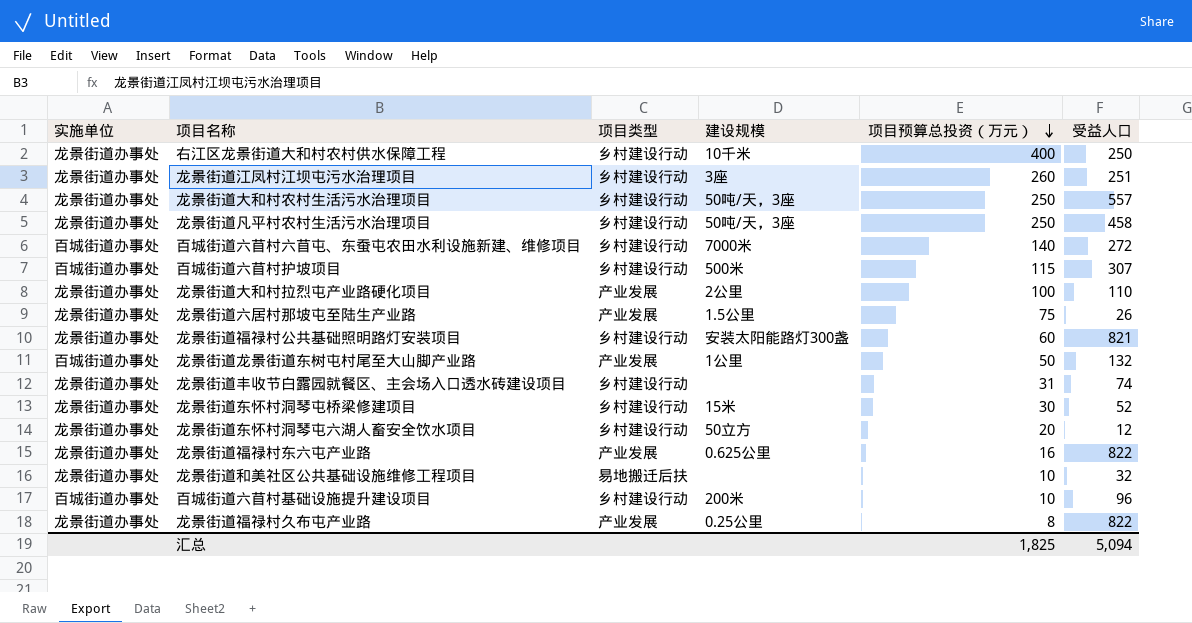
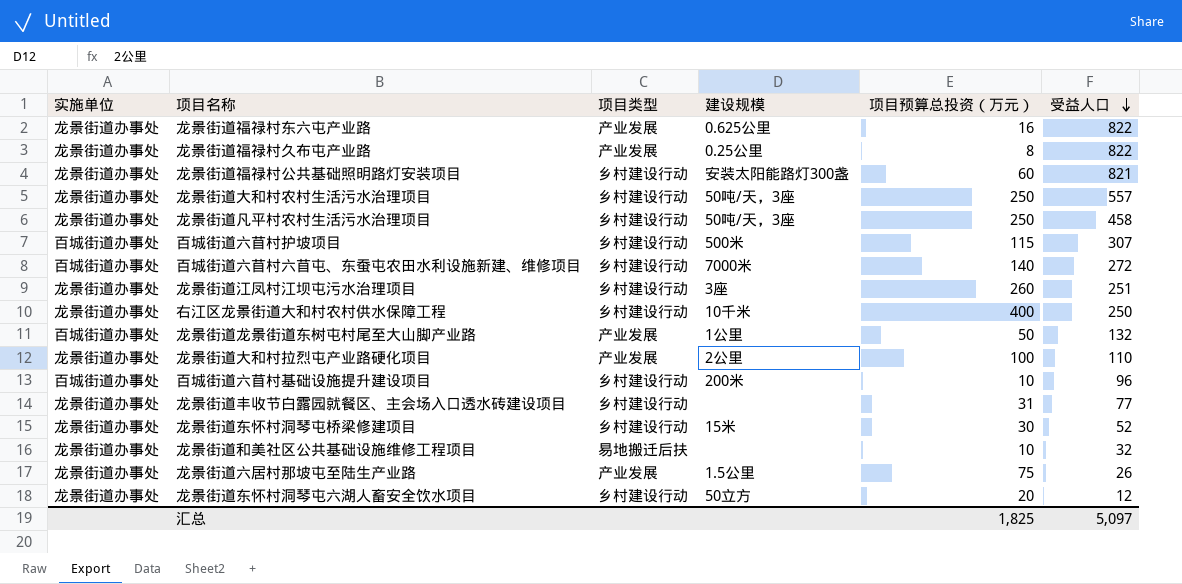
row order: 项目预算总投资（万元） descending -> 受益人口 descending
龙景街道丰收节白露园就餐区、主会场入口透水砖建设项目 | 受益人口: 74 -> 77
汇总 | 受益人口: 5,094 -> 5,097

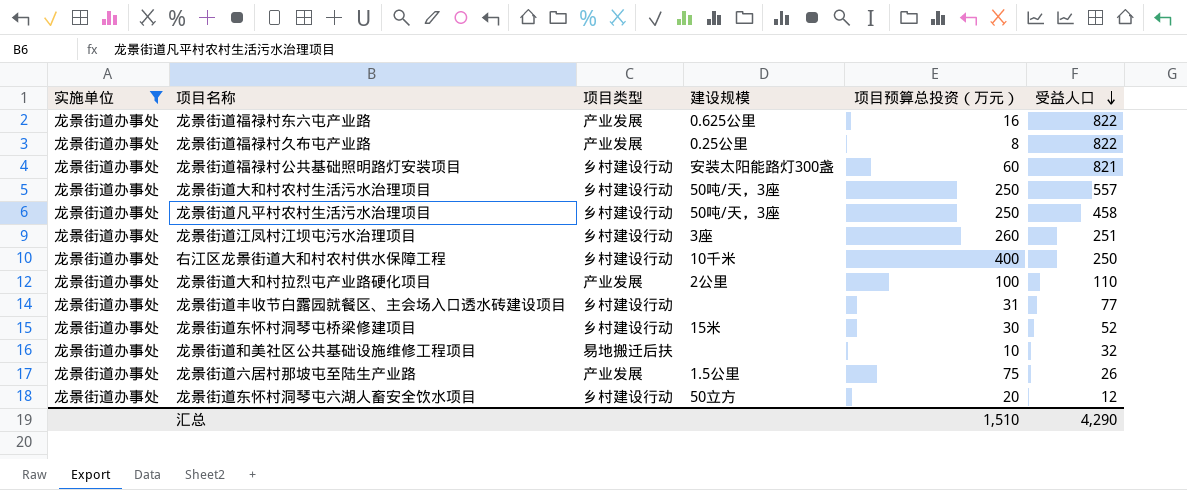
filter: none -> 实施单位 = 龙景街道办事处
汇总 | 项目预算总投资（万元）: 1,825 -> 1,510
汇总 | 受益人口: 5,097 -> 4,290

